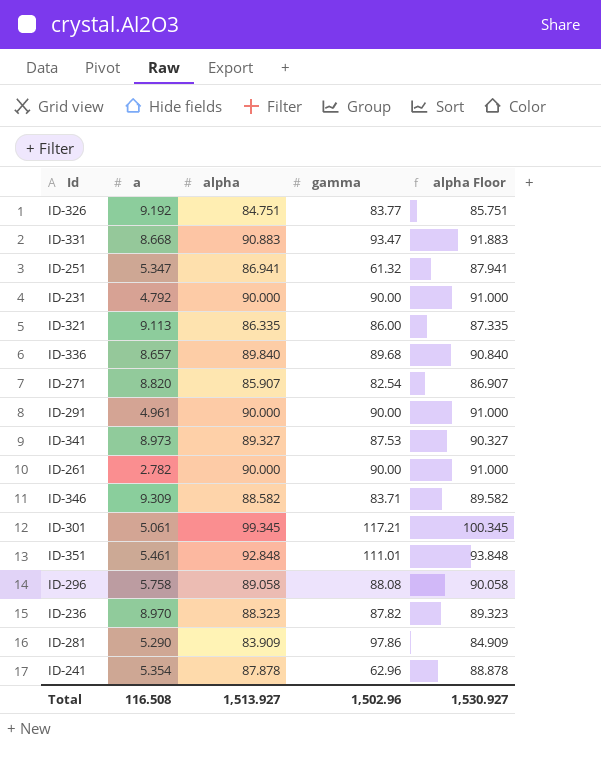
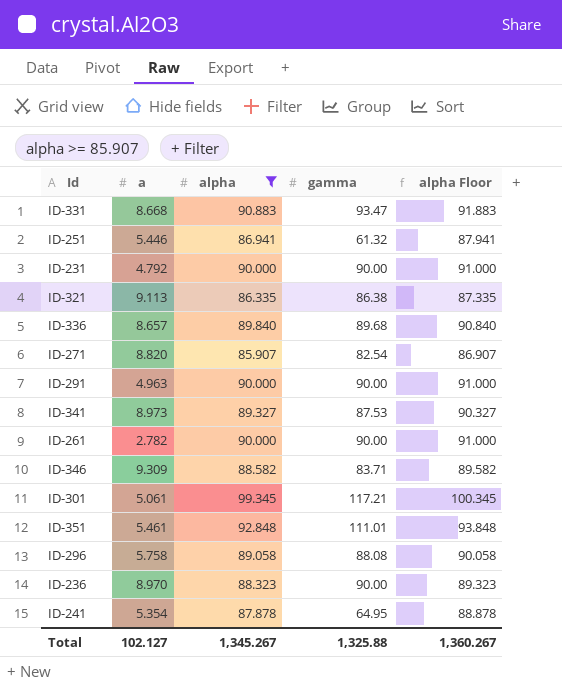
filter: none -> alpha >= 85.907
ID-251 | a: 5.347 -> 5.446
ID-321 | gamma: 86.00 -> 86.38
ID-291 | a: 4.961 -> 4.963
ID-236 | gamma: 87.82 -> 90.00
ID-241 | gamma: 62.96 -> 64.95
Total | a: 116.508 -> 102.127
Total | alpha: 1,513.927 -> 1,345.267
Total | gamma: 1,502.96 -> 1,325.88
Total | alpha Floor: 1,530.927 -> 1,360.267

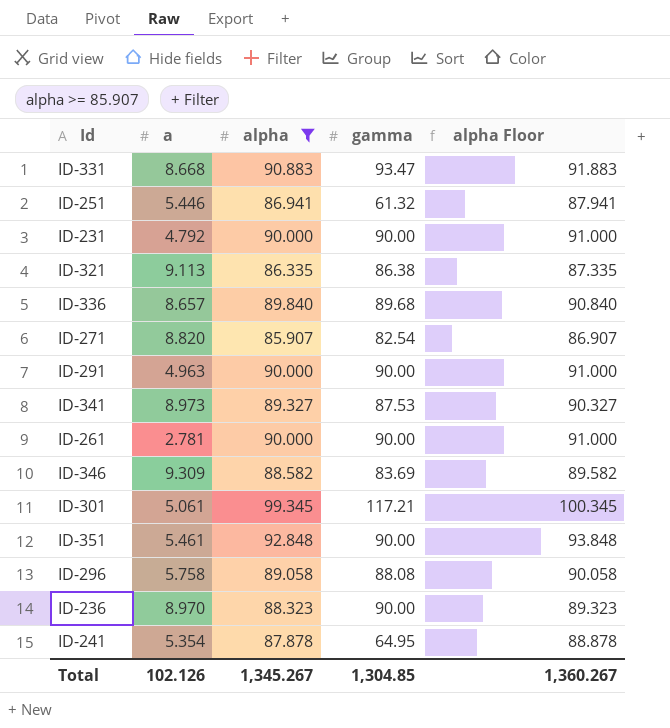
ID-261 | a: 2.782 -> 2.781
ID-346 | gamma: 83.71 -> 83.69
ID-351 | gamma: 111.01 -> 90.00
Total | a: 102.127 -> 102.126
Total | gamma: 1,325.88 -> 1,304.85

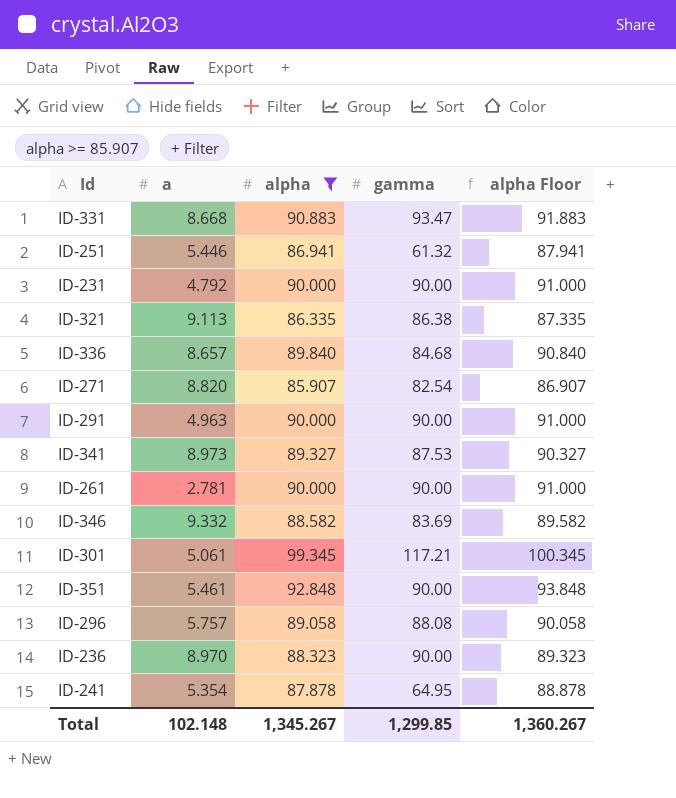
ID-336 | gamma: 89.68 -> 84.68
ID-346 | a: 9.309 -> 9.332
ID-296 | a: 5.758 -> 5.757
Total | a: 102.126 -> 102.148
Total | gamma: 1,304.85 -> 1,299.85

